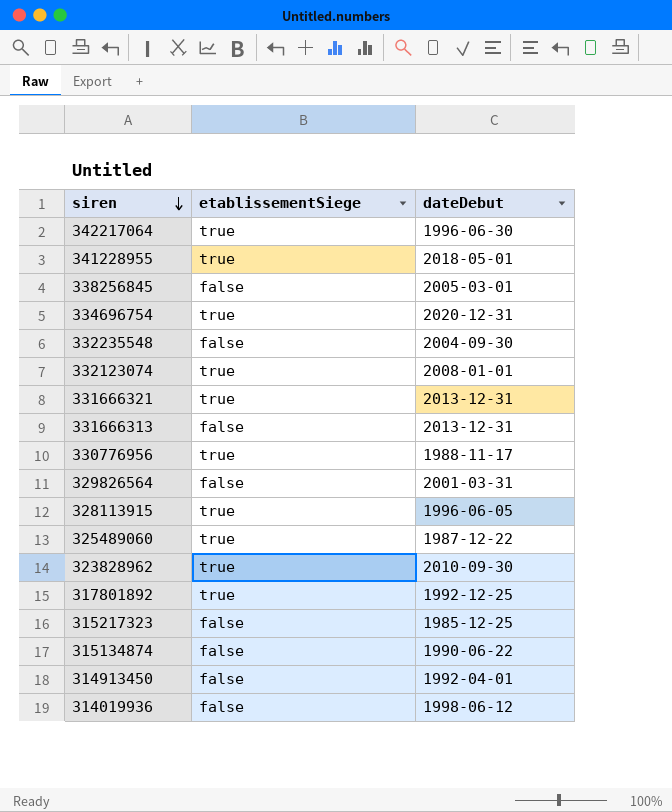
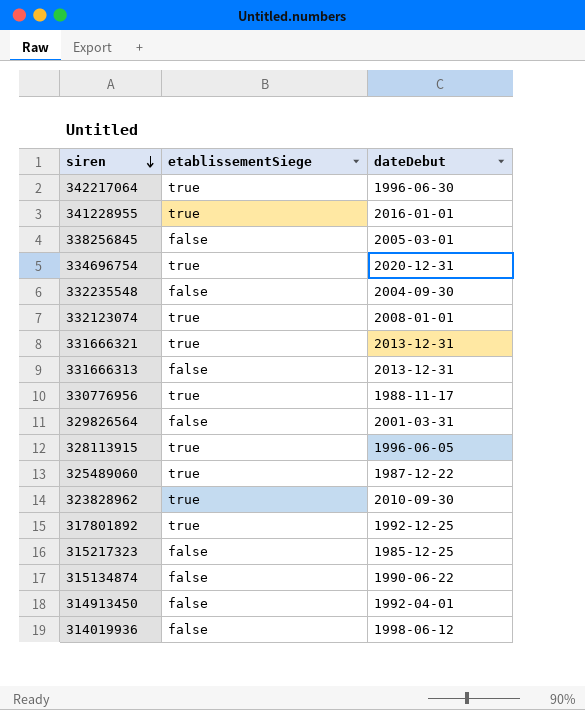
341228955 | dateDebut: 2018-05-01 -> 2016-01-01

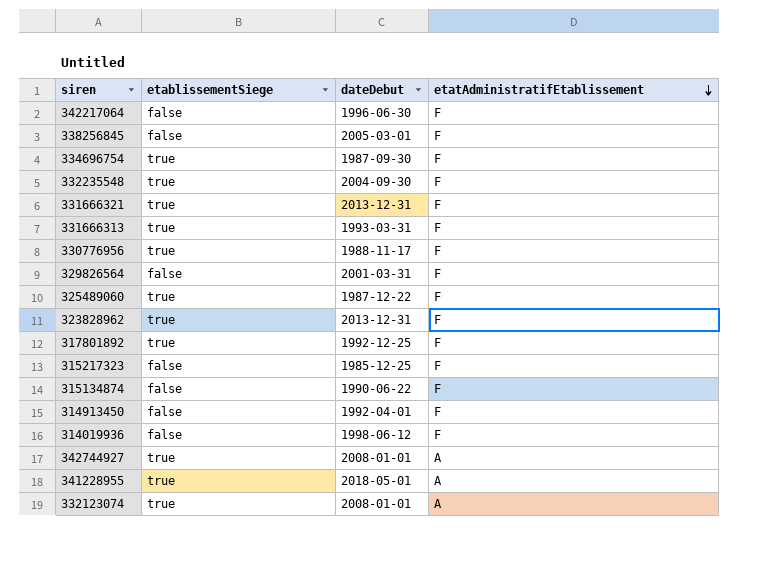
row order: siren descending -> etatAdministratifEtablissement descending
column etatAdministratifEtablissement | position: none -> 4
row 328113915: true | 1996-06-05 -> none
342217064 | etablissementSiege: true -> false
334696754 | dateDebut: 2020-12-31 -> 1987-09-30
332235548 | etablissementSiege: false -> true
331666313 | etablissementSiege: false -> true
331666313 | dateDebut: 2013-12-31 -> 1993-03-31
323828962 | dateDebut: 2010-09-30 -> 2013-12-31
row 342744927: none -> true | 2008-01-01 | A
341228955 | dateDebut: 2016-01-01 -> 2018-05-01

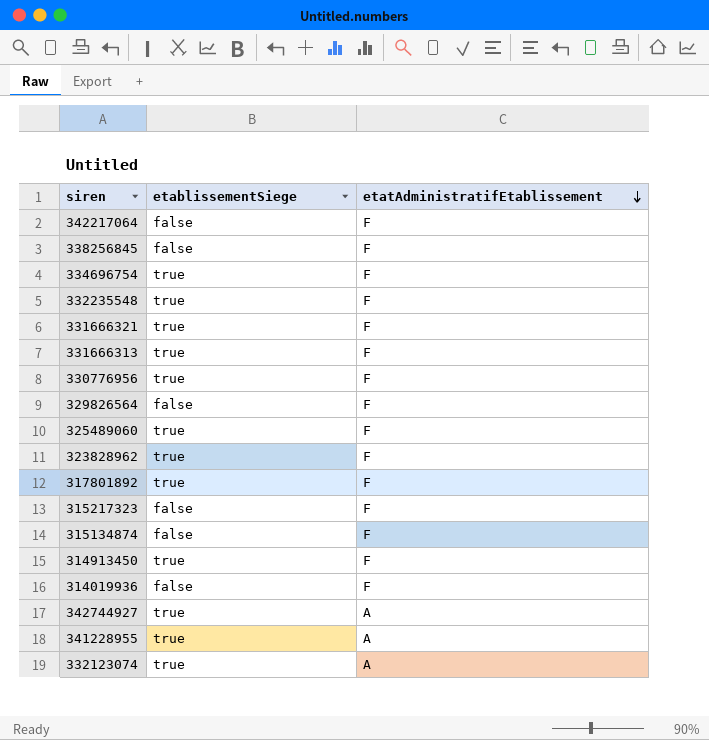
column dateDebut | position: 3 -> none
314913450 | etablissementSiege: false -> true

